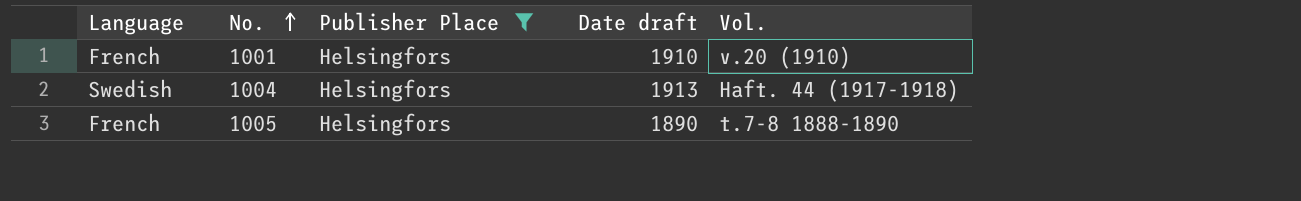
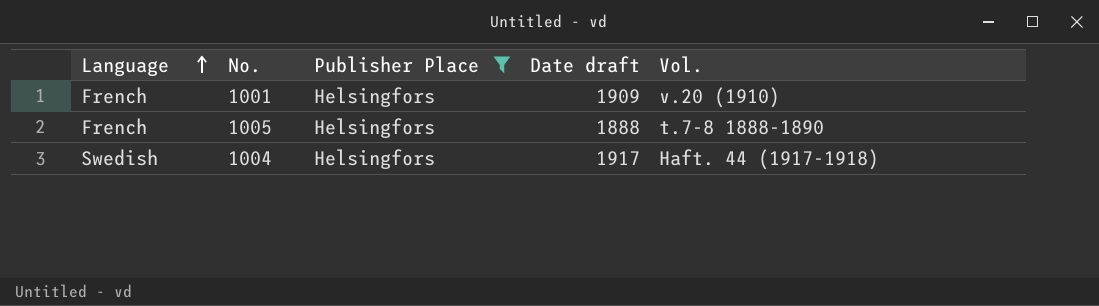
row order: No. ascending -> Language ascending
1001 | Date draft: 1910 -> 1909
1005 | Date draft: 1890 -> 1888
1004 | Date draft: 1913 -> 1917

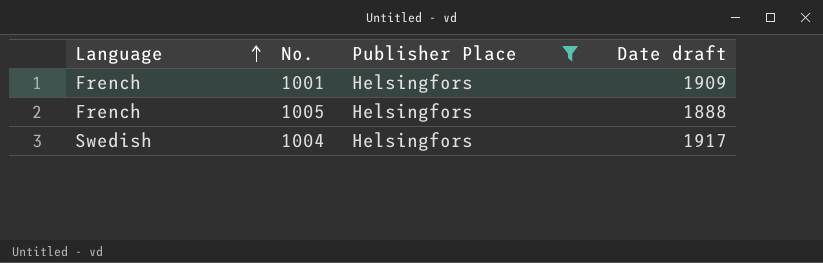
column Vol. | position: 5 -> none

